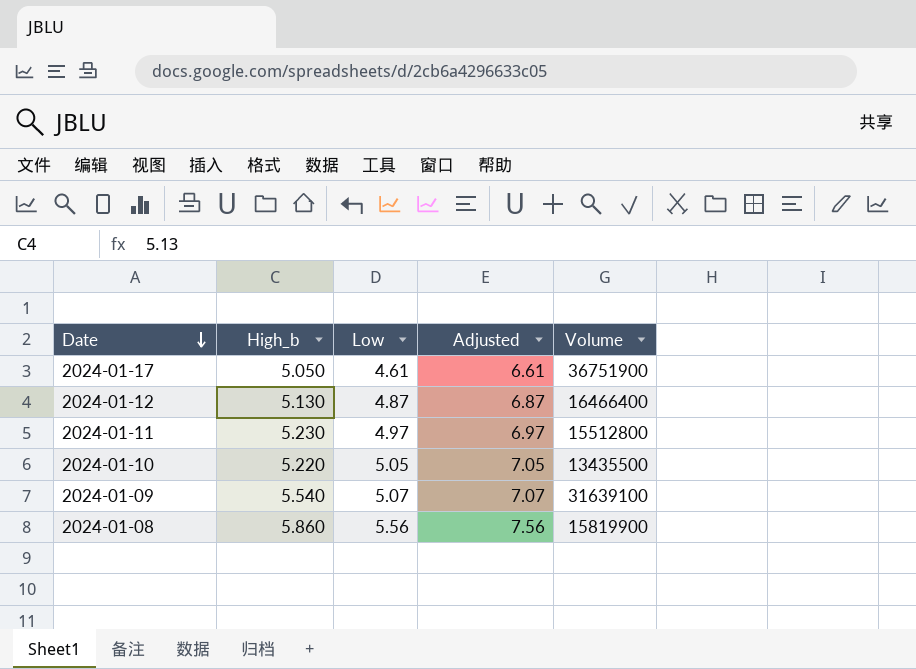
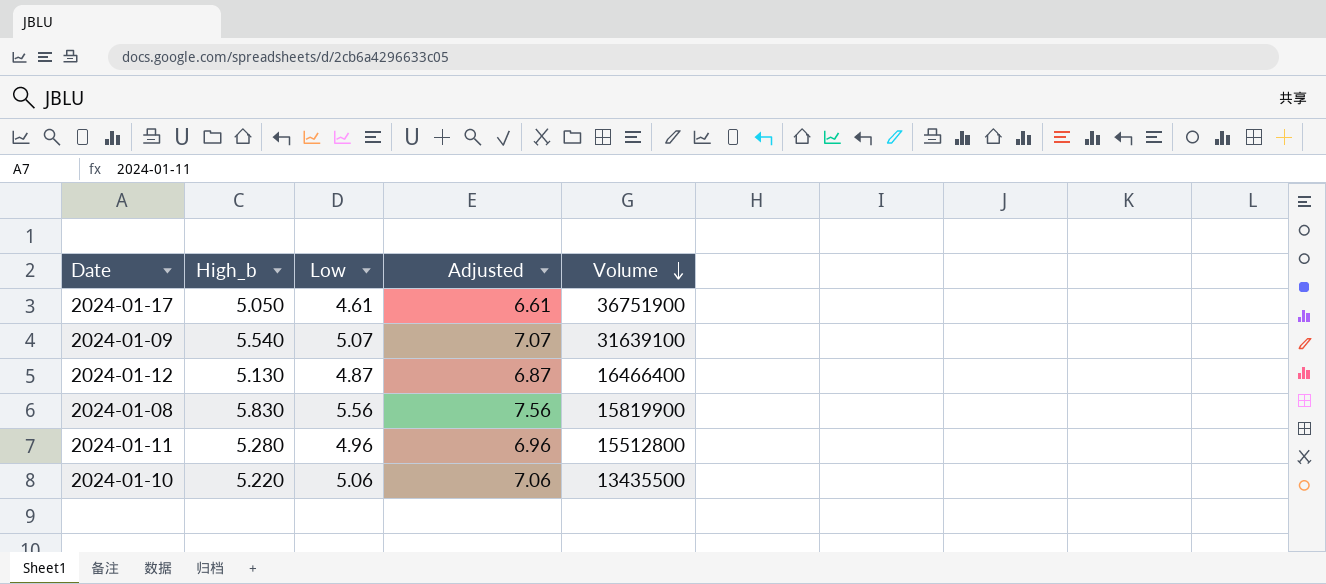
row order: Date descending -> Volume descending
2024-01-08 | High_b: 5.860 -> 5.830
2024-01-11 | High_b: 5.230 -> 5.280
2024-01-11 | Low: 4.97 -> 4.96
2024-01-11 | Adjusted: 6.97 -> 6.96
2024-01-10 | Low: 5.05 -> 5.06
2024-01-10 | Adjusted: 7.05 -> 7.06

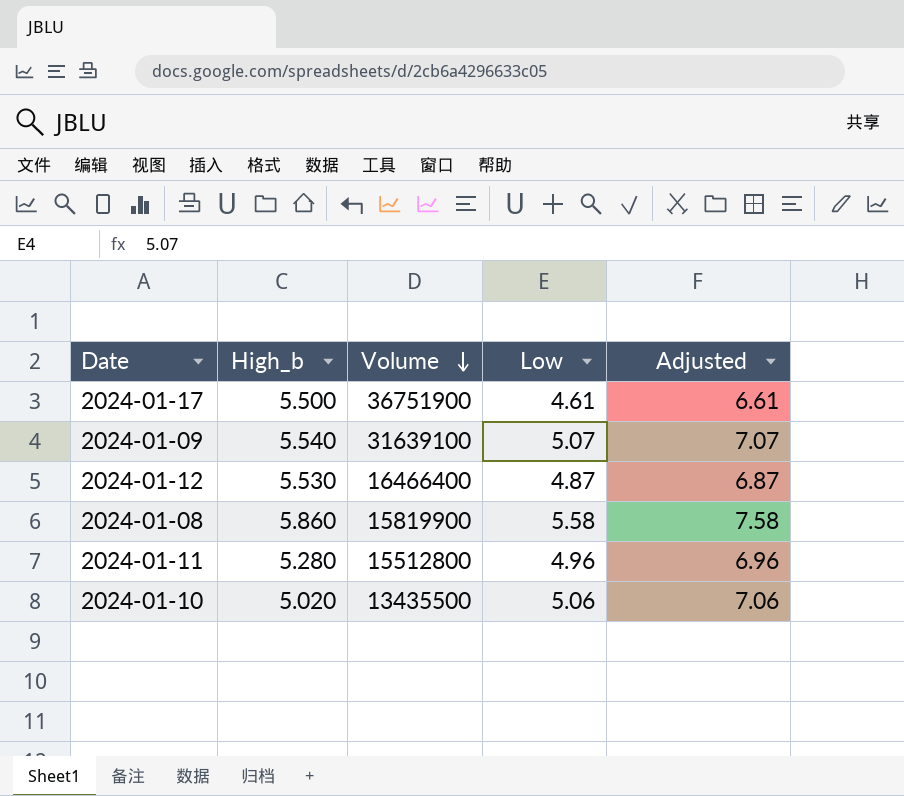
column Volume | position: 5 -> 3
2024-01-17 | High_b: 5.050 -> 5.500
2024-01-12 | High_b: 5.130 -> 5.530
2024-01-08 | High_b: 5.830 -> 5.860
2024-01-08 | Low: 5.56 -> 5.58
2024-01-08 | Adjusted: 7.56 -> 7.58
2024-01-10 | High_b: 5.220 -> 5.020

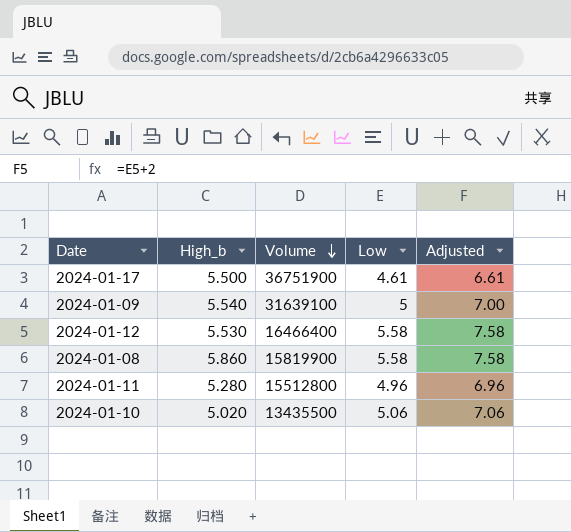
2024-01-09 | Low: 5.07 -> 5
2024-01-09 | Adjusted: 7.07 -> 7.00
2024-01-12 | Low: 4.87 -> 5.58
2024-01-12 | Adjusted: 6.87 -> 7.58

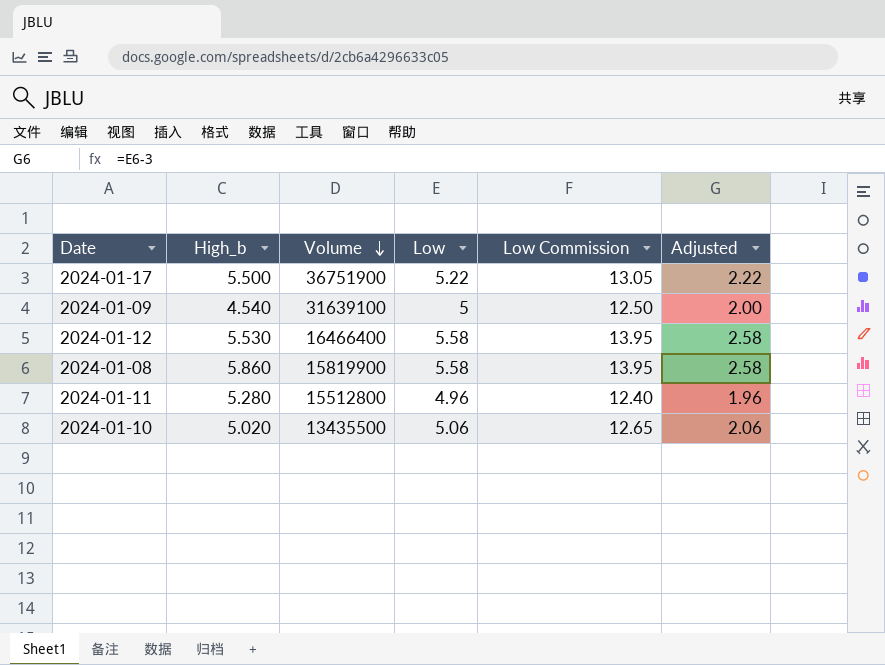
column Low Commission | formula: none -> [Low] * 2.5
column Adjusted | formula: [Low] + 2 -> [Low] - 3
2024-01-17 | Low: 4.61 -> 5.22
2024-01-09 | High_b: 5.540 -> 4.540

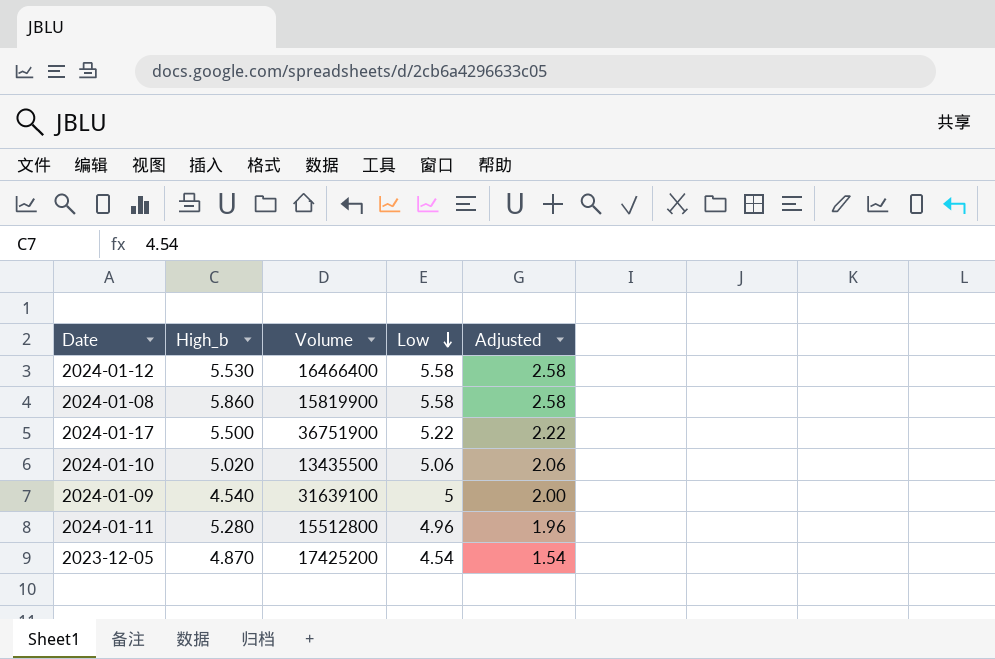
row order: Volume descending -> Low descending
column Low Commission | formula: [Low] * 2.5 -> none
row 2023-12-05: none -> 4.870 | 17425200 | 4.54 | 1.54

